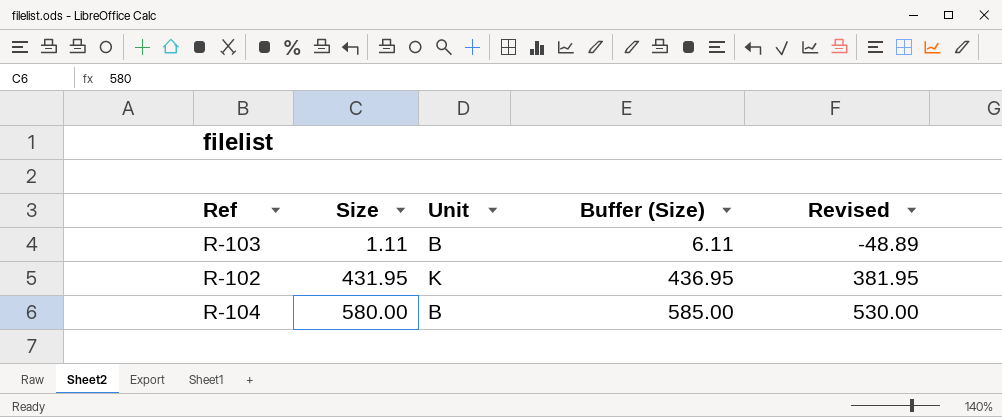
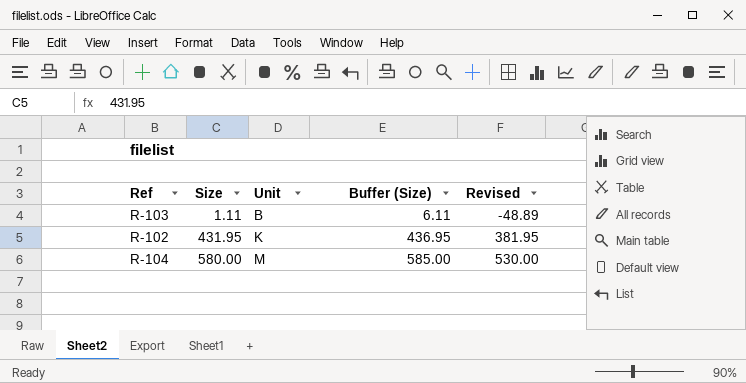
R-104 | Unit: B -> M

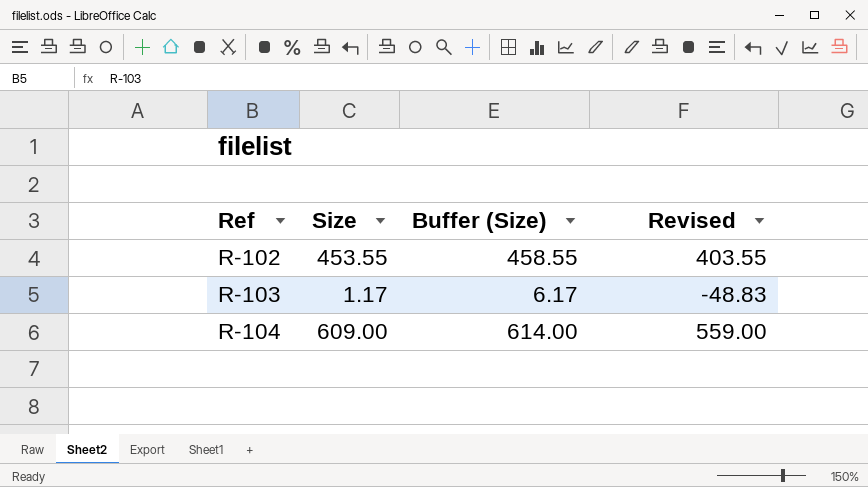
row order: Size ascending -> Ref ascending
column Unit | position: 3 -> none
R-102 | Size: 431.95 -> 453.55
R-102 | Buffer (Size): 436.95 -> 458.55
R-102 | Revised: 381.95 -> 403.55
R-103 | Size: 1.11 -> 1.17
R-103 | Buffer (Size): 6.11 -> 6.17
R-103 | Revised: -48.89 -> -48.83
R-104 | Size: 580.00 -> 609.00
R-104 | Buffer (Size): 585.00 -> 614.00
R-104 | Revised: 530.00 -> 559.00

